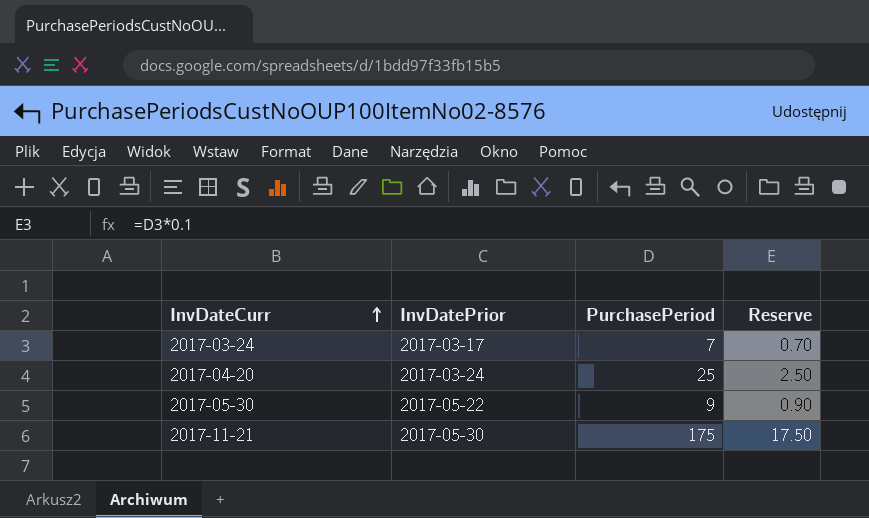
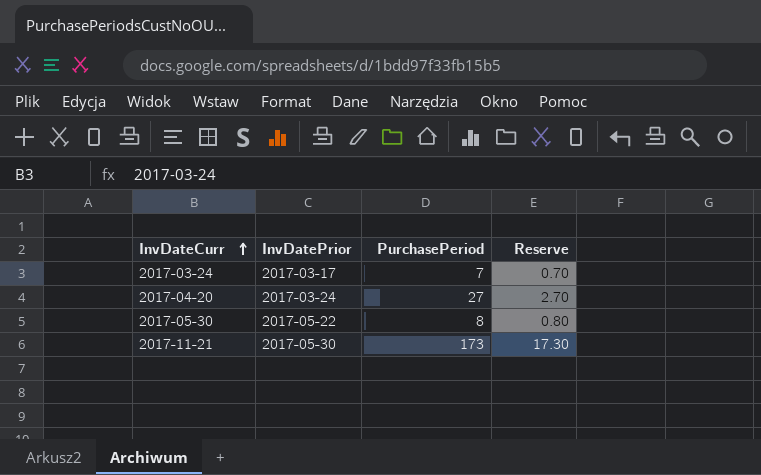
2017-04-20 | PurchasePeriod: 25 -> 27
2017-04-20 | Reserve: 2.50 -> 2.70
2017-05-30 | PurchasePeriod: 9 -> 8
2017-05-30 | Reserve: 0.90 -> 0.80
2017-11-21 | PurchasePeriod: 175 -> 173
2017-11-21 | Reserve: 17.50 -> 17.30

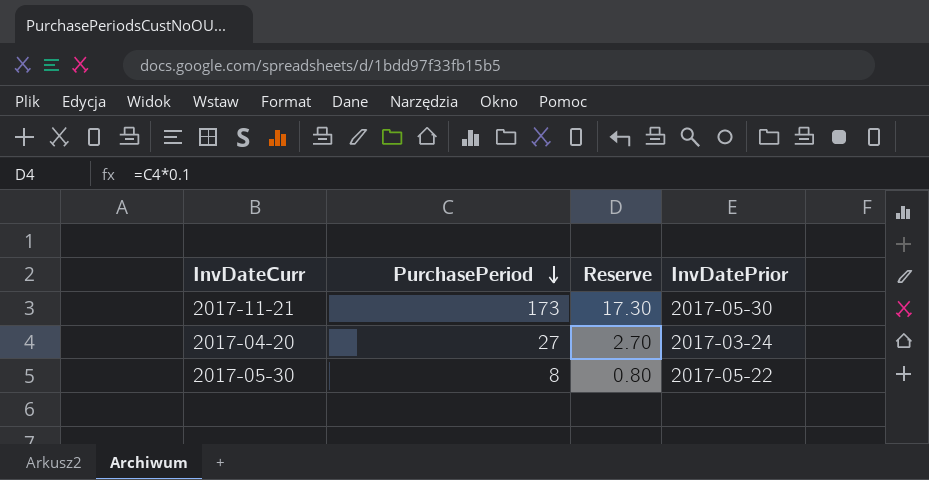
row order: InvDateCurr ascending -> PurchasePeriod descending
column InvDatePrior | position: 2 -> 4
row 2017-03-24: 2017-03-17 | 7 | 0.70 -> none

